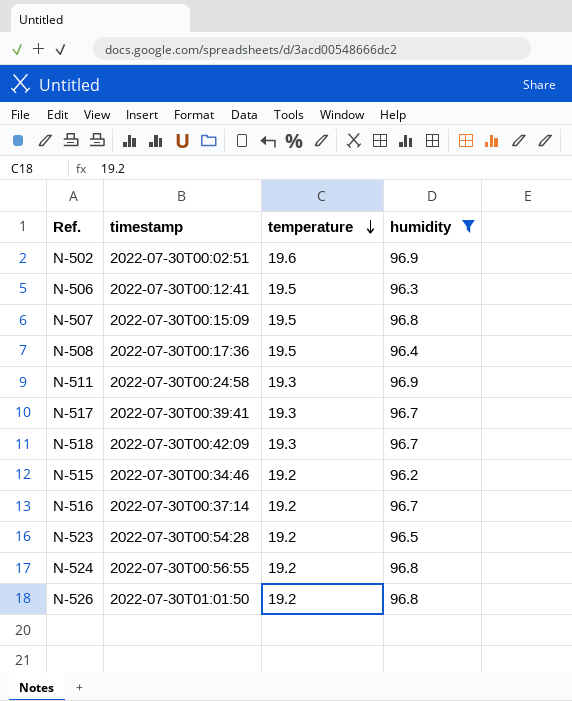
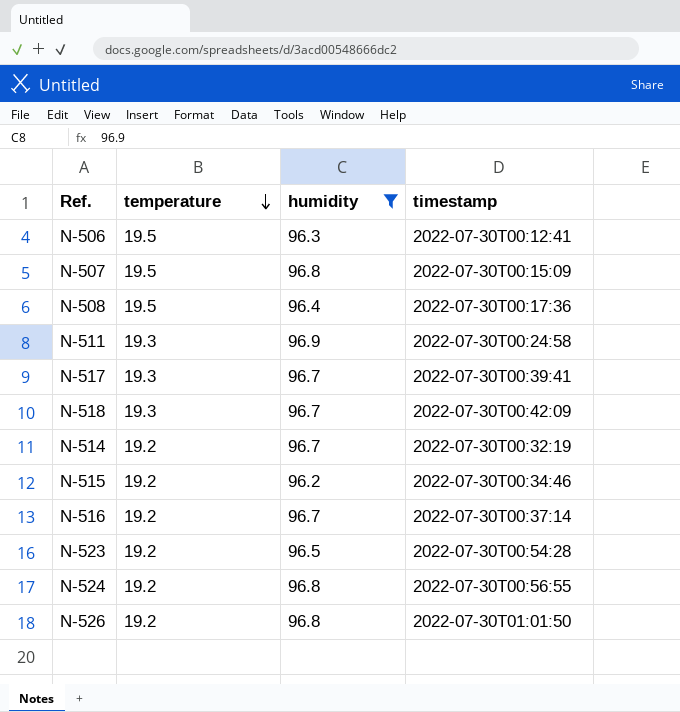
column timestamp | position: 2 -> 4
row N-502: 2022-07-30T00:02:51 | 19.6 | 96.9 -> none
row N-514: none -> 19.2 | 96.7 | 2022-07-30T00:32:19

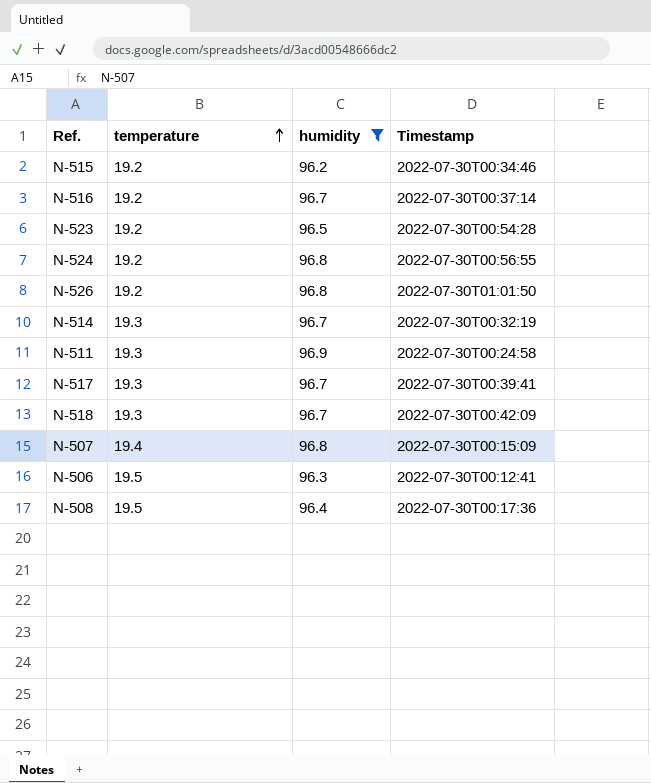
row order: temperature descending -> temperature ascending
column name: timestamp -> Timestamp
N-514 | temperature: 19.2 -> 19.3
N-507 | temperature: 19.5 -> 19.4

